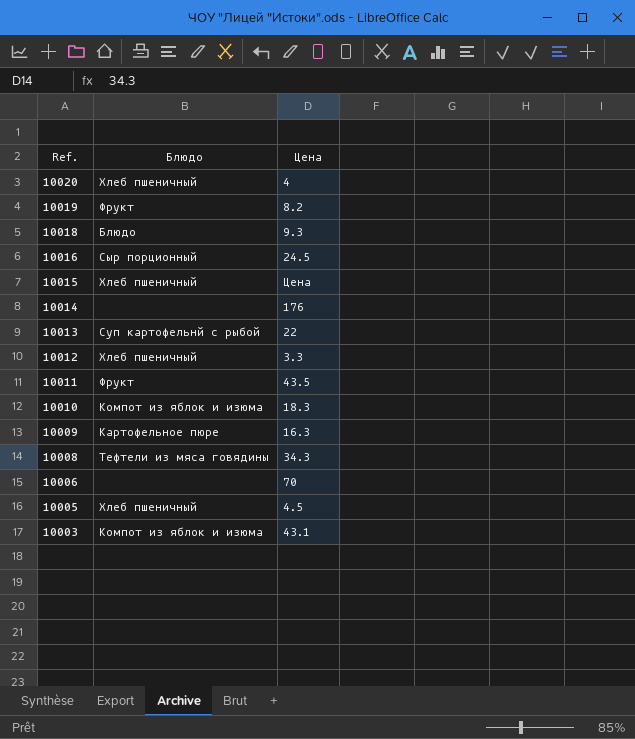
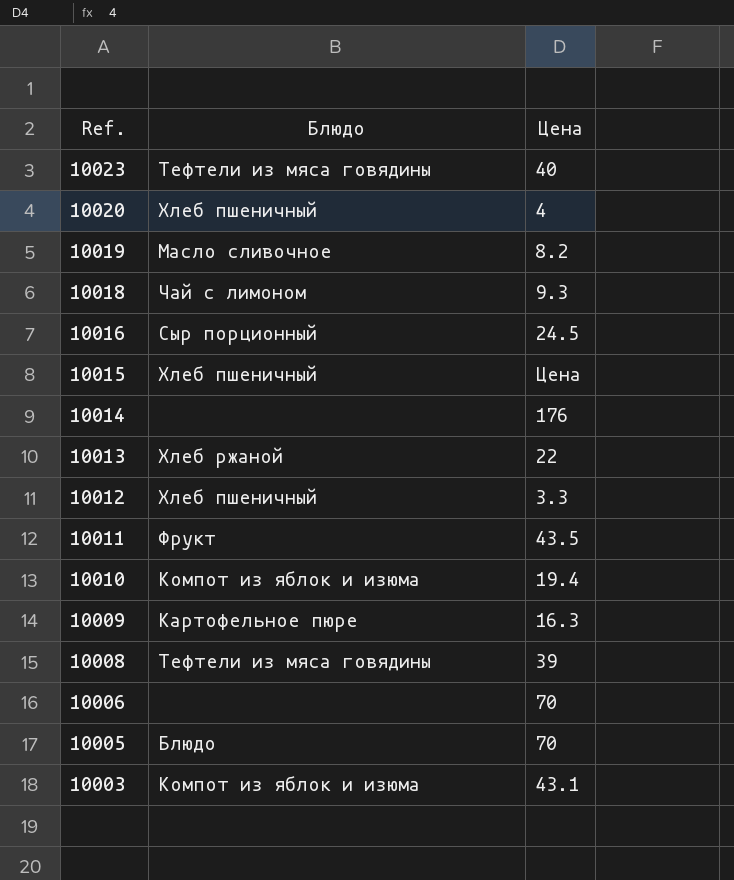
row 10023: none -> Тефтели из мяса говядины | 40
10019 | Блюдо: Фрукт -> Масло сливочное
10018 | Блюдо: Блюдо -> Чай с лимоном
10013 | Блюдо: Суп картофельнй с рыбой -> Хлеб ржаной
10010 | Цена: 18.3 -> 19.4
10008 | Цена: 34.3 -> 39
10005 | Блюдо: Хлеб пшеничный -> Блюдо
10005 | Цена: 4.5 -> 70

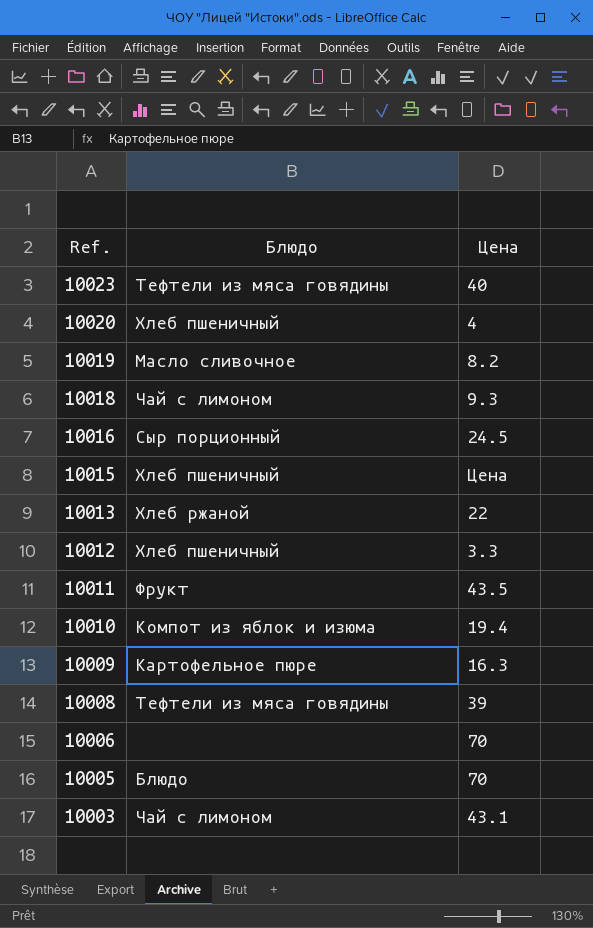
row 10014: none | 176 -> none
10003 | Блюдо: Компот из яблок и изюма -> Чай с лимоном

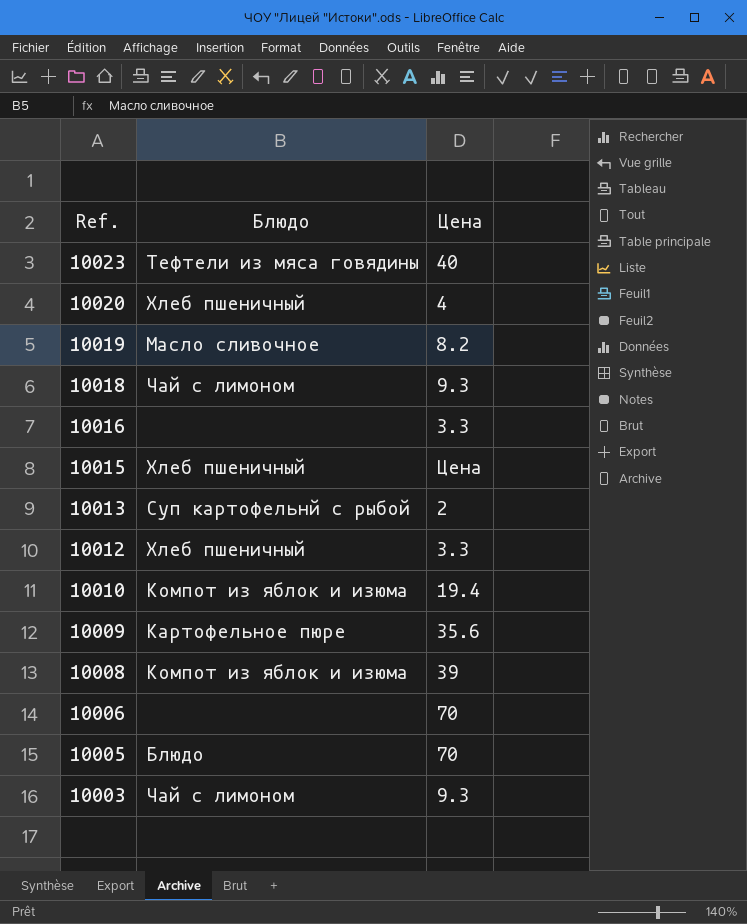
row 10011: Фрукт | 43.5 -> none
10016 | Блюдо: Сыр порционный -> none
10016 | Цена: 24.5 -> 3.3
10013 | Блюдо: Хлеб ржаной -> Суп картофельнй с рыбой
10013 | Цена: 22 -> 2
10009 | Цена: 16.3 -> 35.6
10008 | Блюдо: Тефтели из мяса говядины -> Компот из яблок и изюма
10003 | Цена: 43.1 -> 9.3

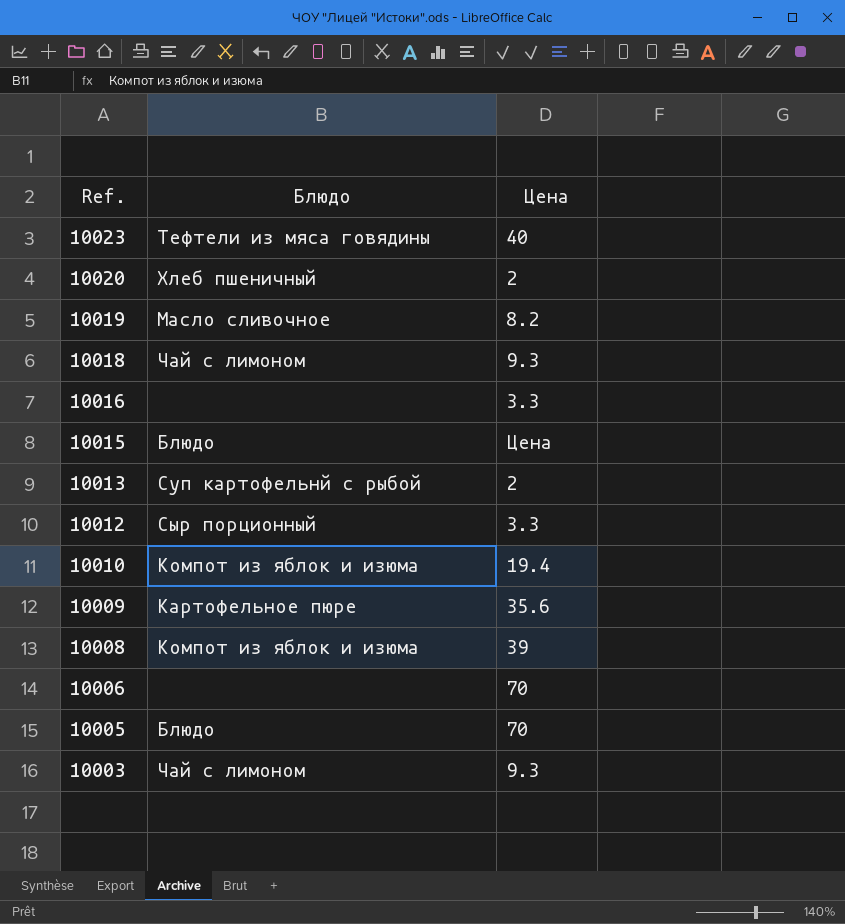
10020 | Цена: 4 -> 2
10015 | Блюдо: Хлеб пшеничный -> Блюдо
10012 | Блюдо: Хлеб пшеничный -> Сыр порционный

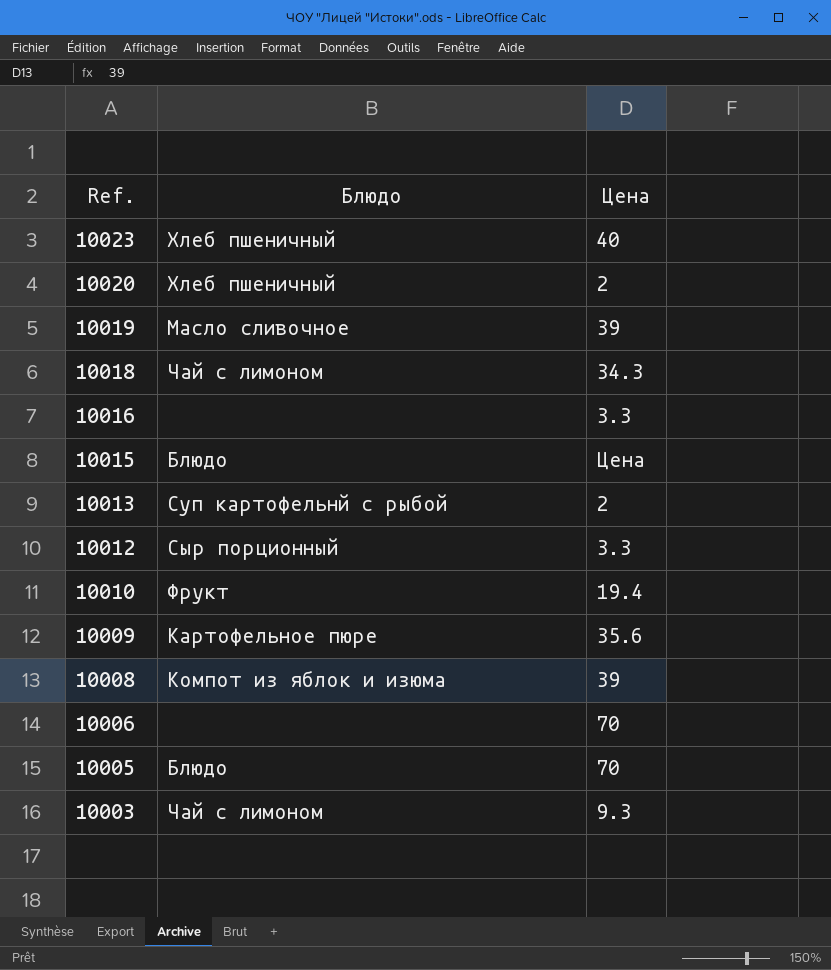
10023 | Блюдо: Тефтели из мяса говядины -> Хлеб пшеничный
10019 | Цена: 8.2 -> 39
10018 | Цена: 9.3 -> 34.3
10010 | Блюдо: Компот из яблок и изюма -> Фрукт

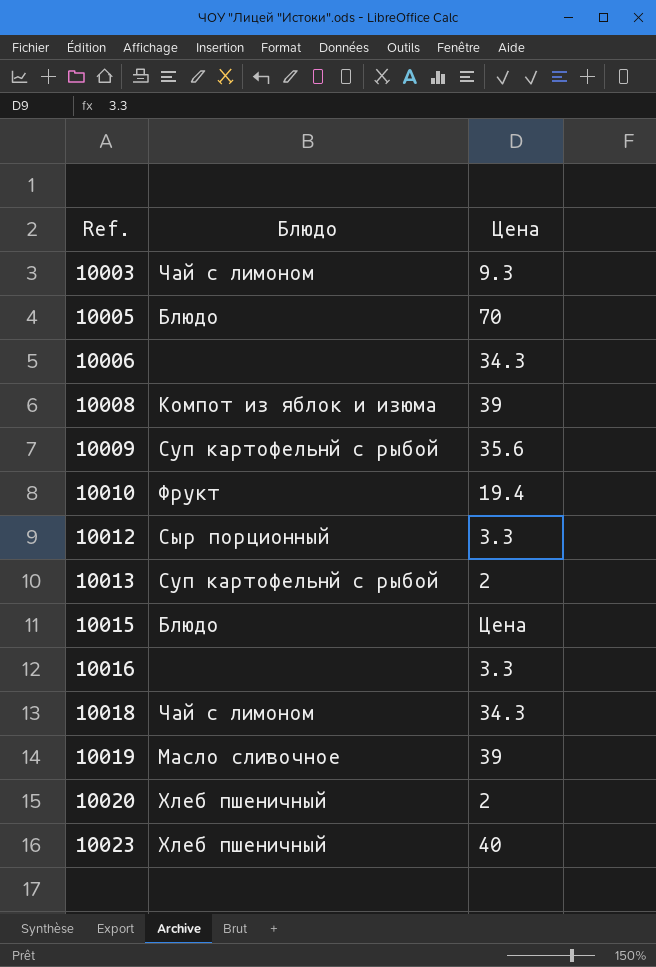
row order: Ref. descending -> Ref. ascending
10006 | Цена: 70 -> 34.3
10009 | Блюдо: Картофельное пюре -> Суп картофельнй с рыбой

